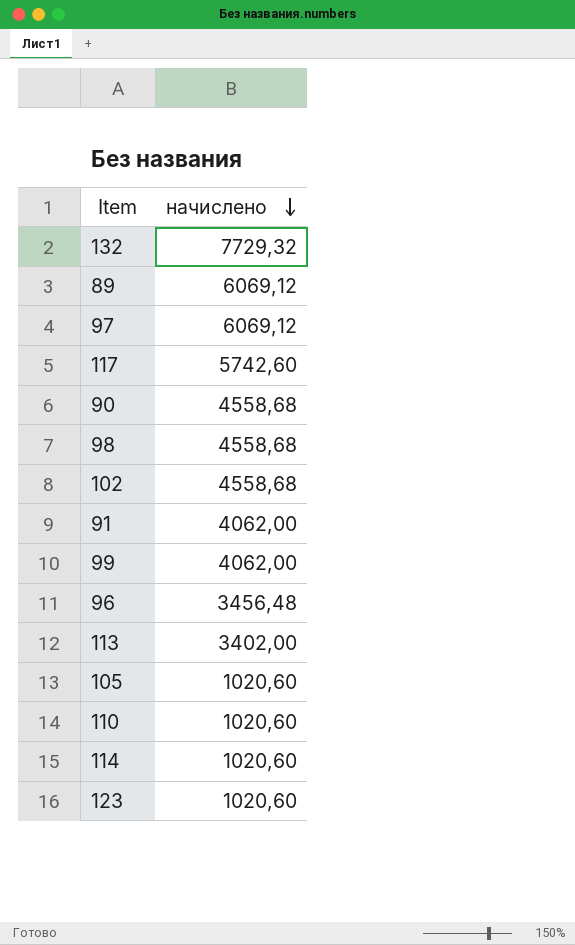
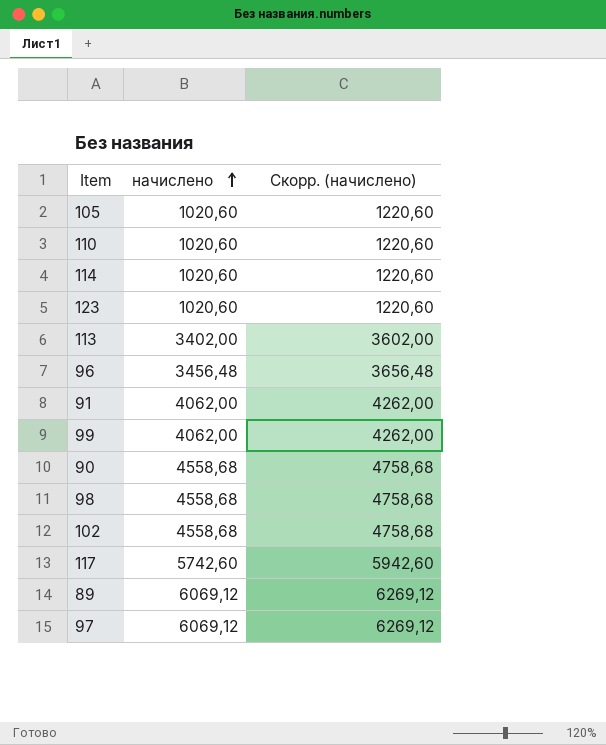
row order: начислено descending -> начислено ascending
column Скорр. (начислено) | formula: none -> [начислено] + 200
row 132: 7729,32 -> none

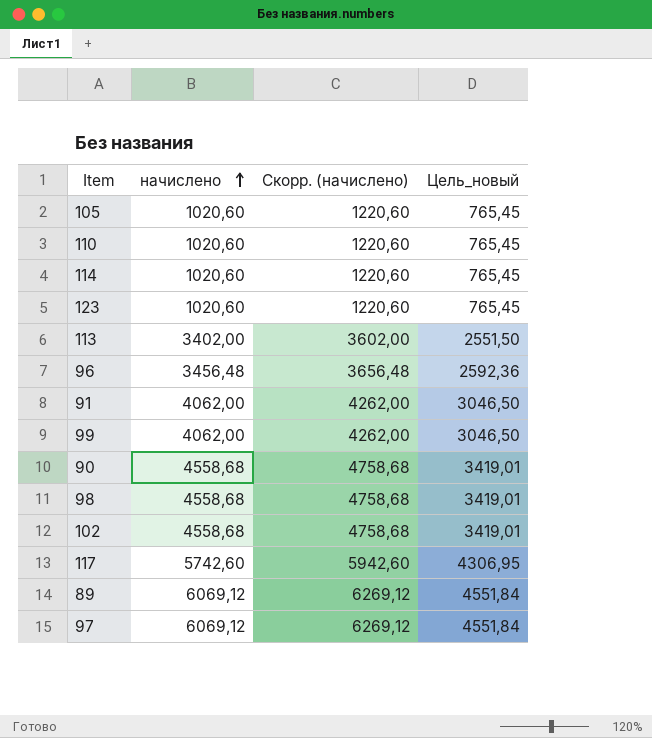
column Цель_новый | formula: none -> [начислено] * 0,75

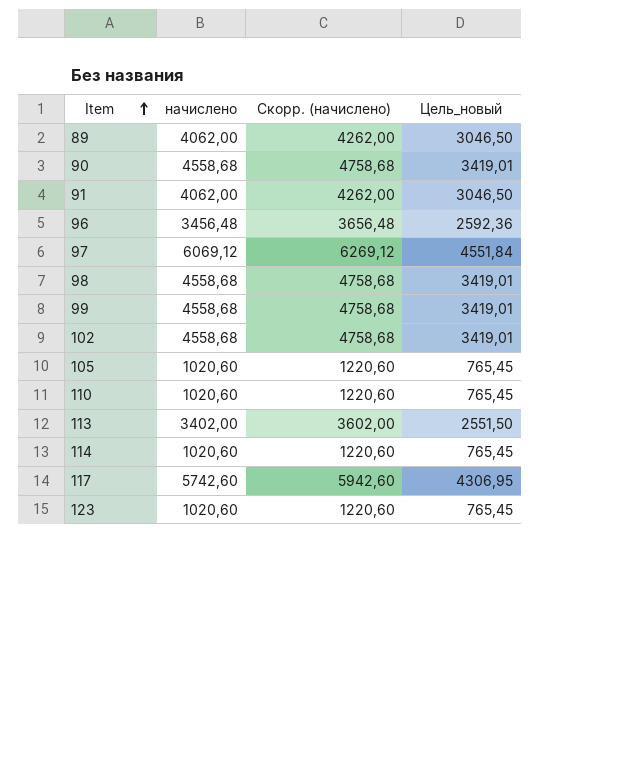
row order: начислено ascending -> Item ascending
89 | начислено: 6069,12 -> 4062,00
89 | Скорр. (начислено): 6269,12 -> 4262,00
89 | Цель_новый: 4551,84 -> 3046,50
99 | начислено: 4062,00 -> 4558,68
99 | Скорр. (начислено): 4262,00 -> 4758,68
99 | Цель_новый: 3046,50 -> 3419,01

